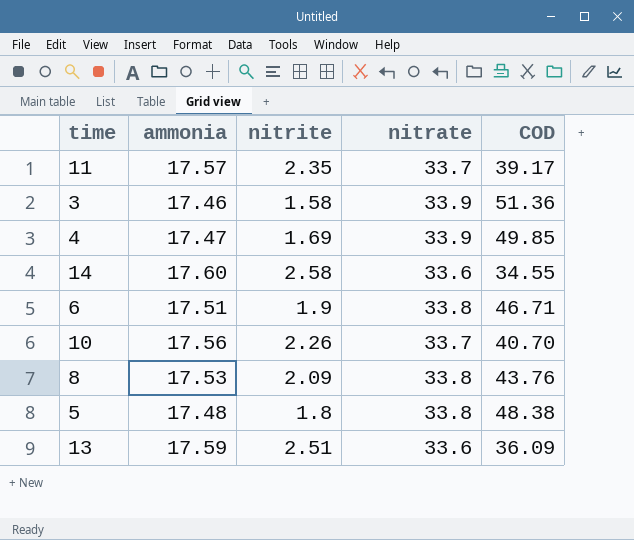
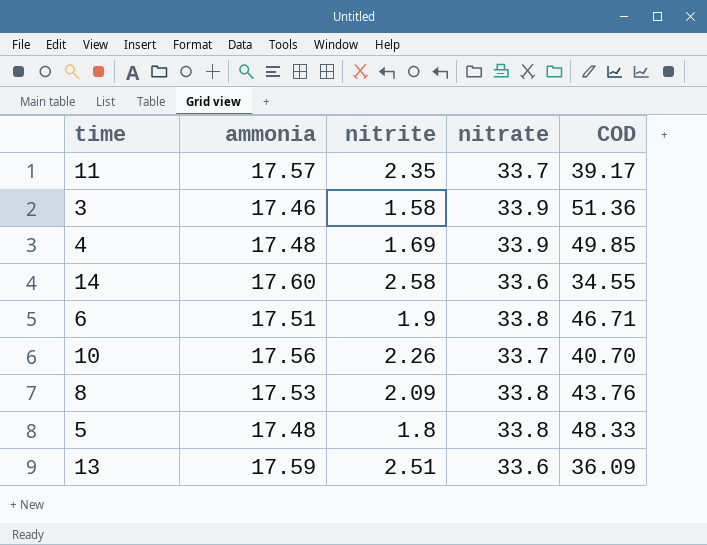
4 | ammonia: 17.47 -> 17.48
5 | COD: 48.38 -> 48.33

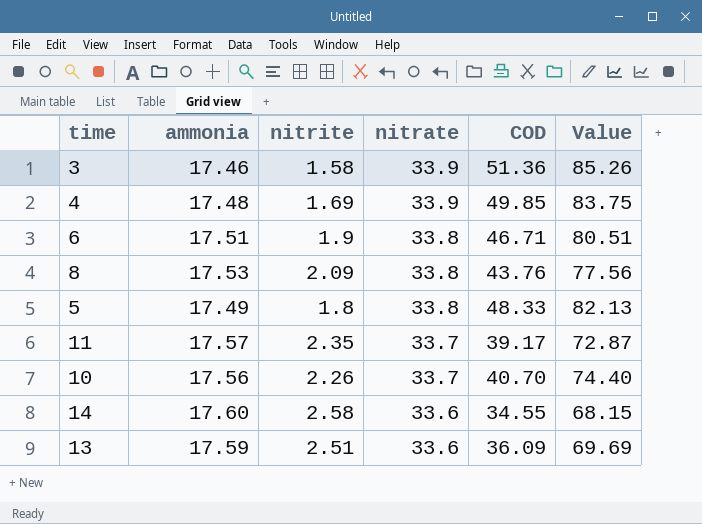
row order: none -> nitrate descending
column Value | formula: none -> [nitrate] + [COD]
5 | ammonia: 17.48 -> 17.49

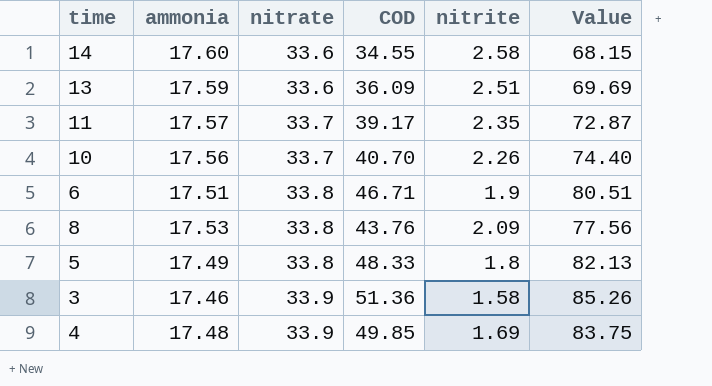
row order: nitrate descending -> nitrate ascending
column nitrite | position: 3 -> 5

